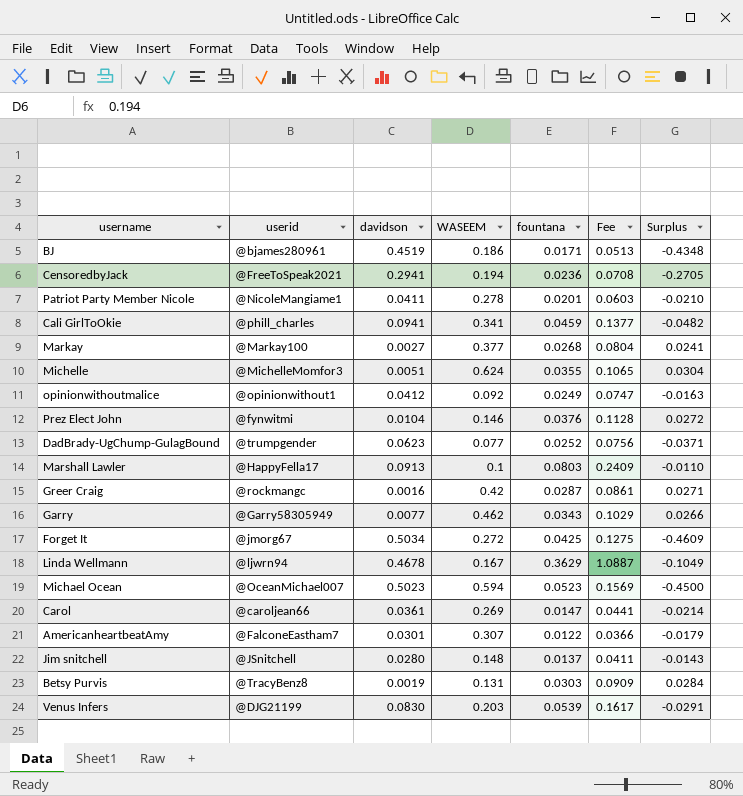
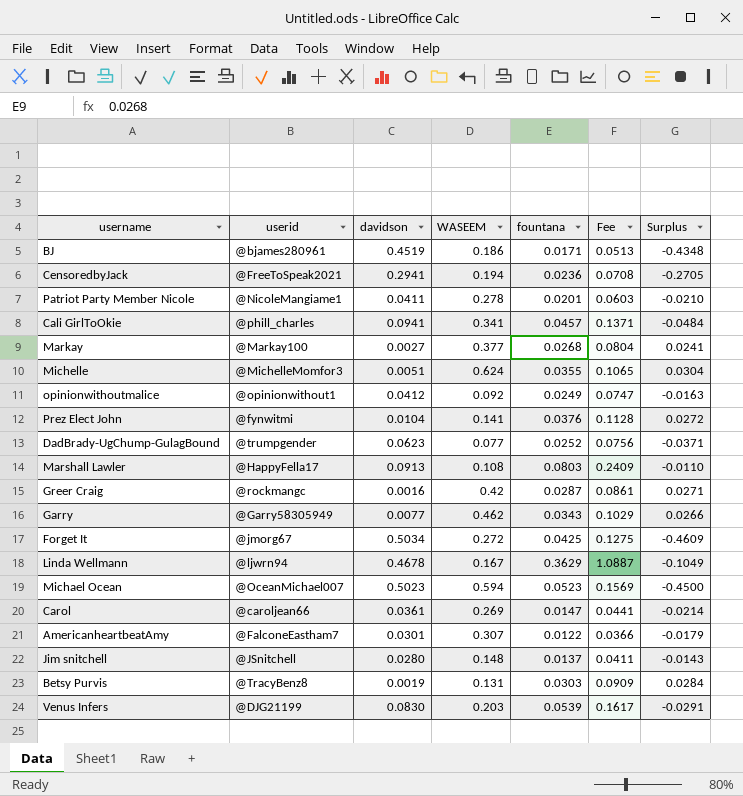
Cali GirlToOkie | fountana: 0.0459 -> 0.0457
Cali GirlToOkie | Fee: 0.1377 -> 0.1371
Cali GirlToOkie | Surplus: -0.0482 -> -0.0484
Prez Elect John | WASEEM: 0.146 -> 0.141
Marshall Lawler | WASEEM: 0.1 -> 0.108

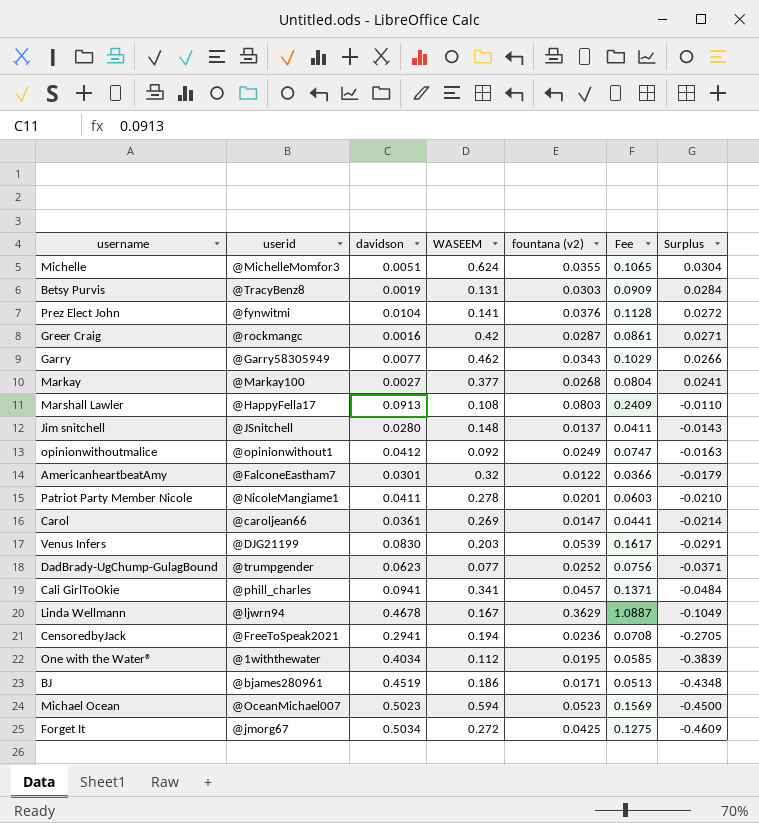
row order: none -> Surplus descending
column name: fountana -> fountana (v2)
AmericanheartbeatAmy | WASEEM: 0.307 -> 0.32
row One with the Water®: none -> @1withthewater | 0.4034 | 0.112 | 0.0195 | 0.0585 | -0.3839

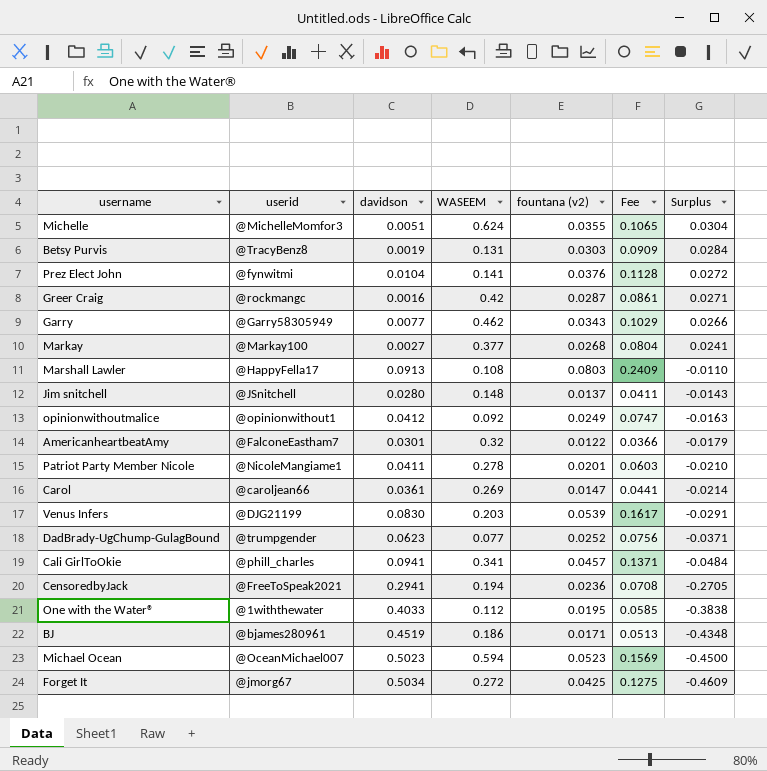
row Linda Wellmann: @ljwrn94 | 0.4678 | 0.167 | 0.3629 | 1.0887 | -0.1049 -> none
One with the Water® | davidson: 0.4034 -> 0.4033
One with the Water® | Surplus: -0.3839 -> -0.3838

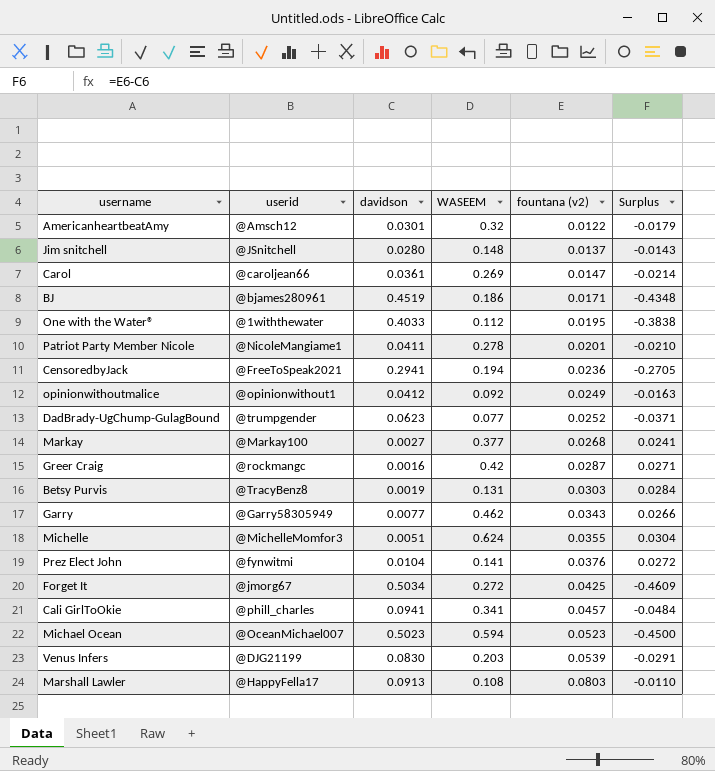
row order: Surplus descending -> fountana (v2) ascending
column Fee | formula: [fountana (v2)] * 3 -> none
AmericanheartbeatAmy | userid: @FalconeEastham7 -> @Amsch12

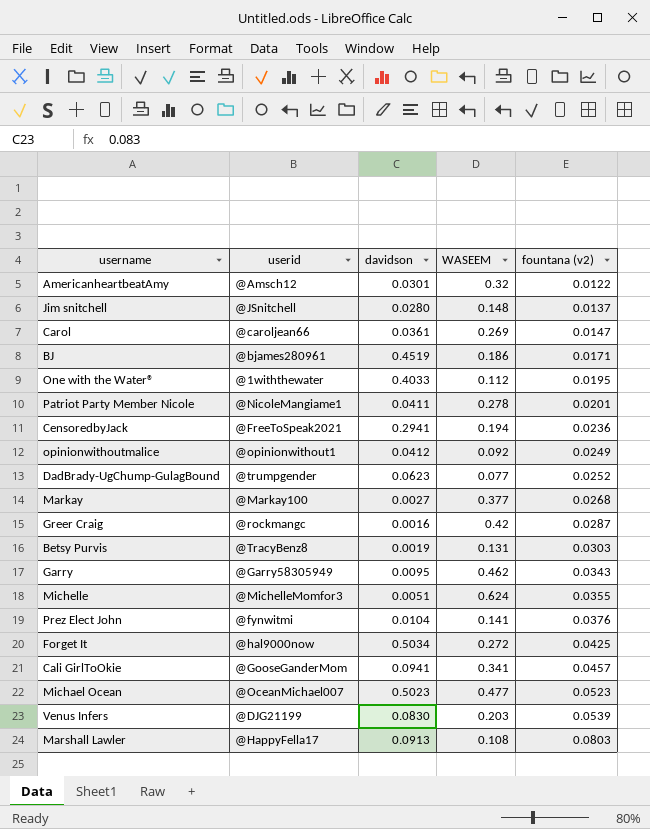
column Surplus | formula: [fountana (v2)] - [davidson] -> none
Garry | davidson: 0.0077 -> 0.0095
Forget It | userid: @jmorg67 -> @hal9000now
Cali GirlToOkie | userid: @phill_charles -> @GooseGanderMom
Michael Ocean | WASEEM: 0.594 -> 0.477

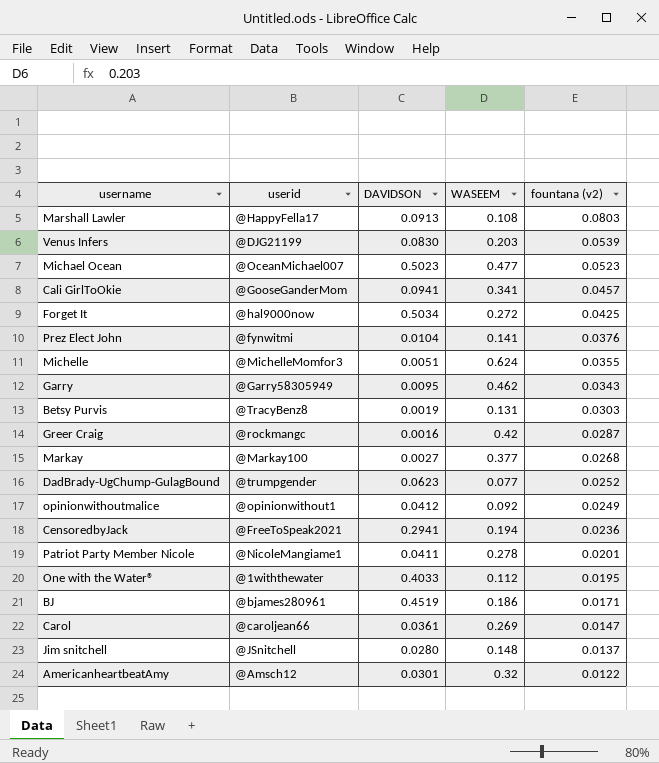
row order: fountana (v2) ascending -> fountana (v2) descending
column name: davidson -> DAVIDSON

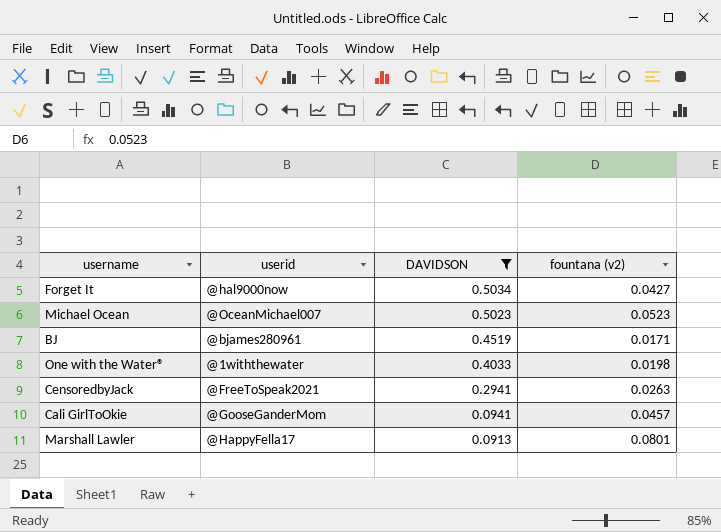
filter: none -> DAVIDSON >= 0.0913
row order: fountana (v2) descending -> DAVIDSON descending
column WASEEM | position: 4 -> none
Forget It | fountana (v2): 0.0425 -> 0.0427
One with the Water® | fountana (v2): 0.0195 -> 0.0198
CensoredbyJack | fountana (v2): 0.0236 -> 0.0263
Marshall Lawler | fountana (v2): 0.0803 -> 0.0801

